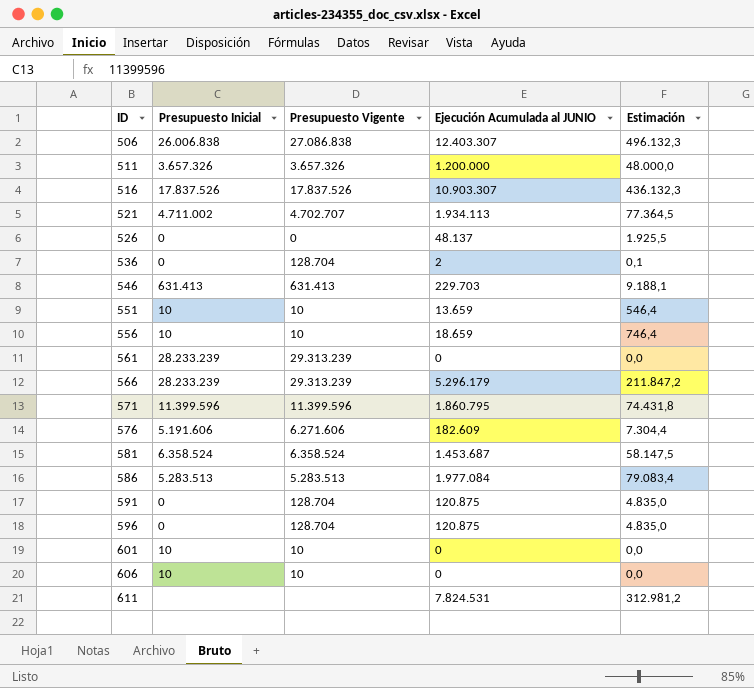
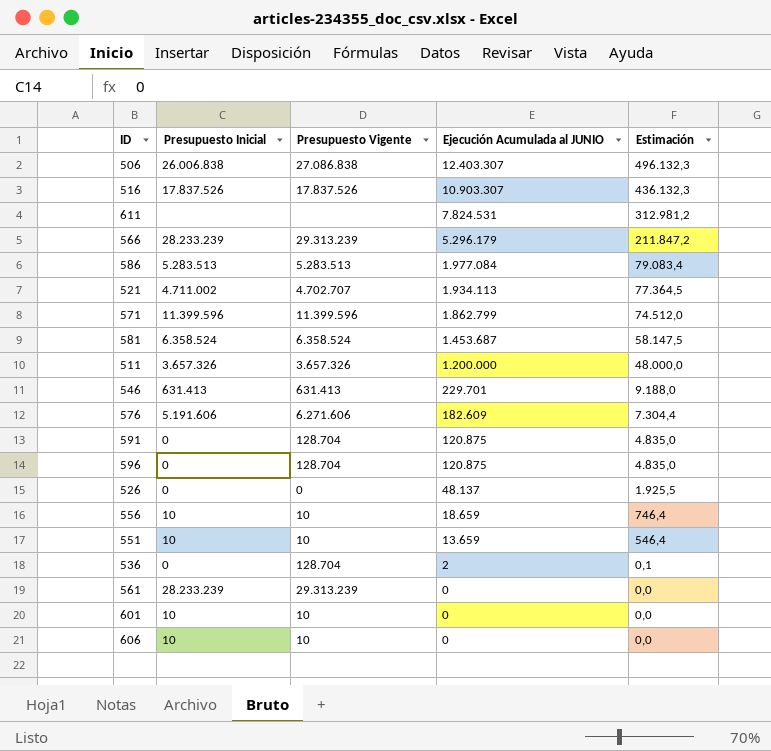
row order: ID ascending -> Ejecución Acumulada al JUNIO descending
571 | Ejecución Acumulada al JUNIO: 1.860.795 -> 1.862.799
571 | Estimación: 74.431,8 -> 74.512,0
546 | Ejecución Acumulada al JUNIO: 229.703 -> 229.701
546 | Estimación: 9.188,1 -> 9.188,0

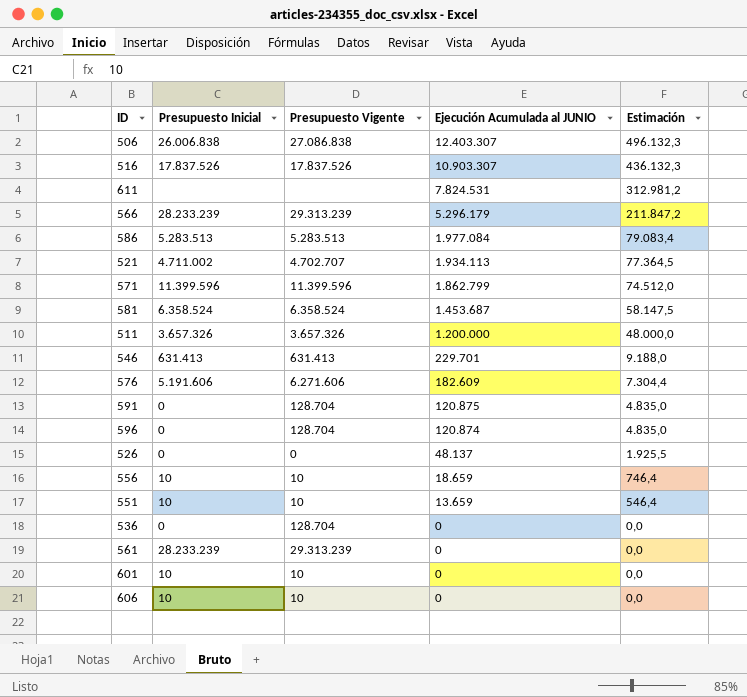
596 | Ejecución Acumulada al JUNIO: 120.875 -> 120.874
536 | Ejecución Acumulada al JUNIO: 2 -> 0
536 | Estimación: 0,1 -> 0,0

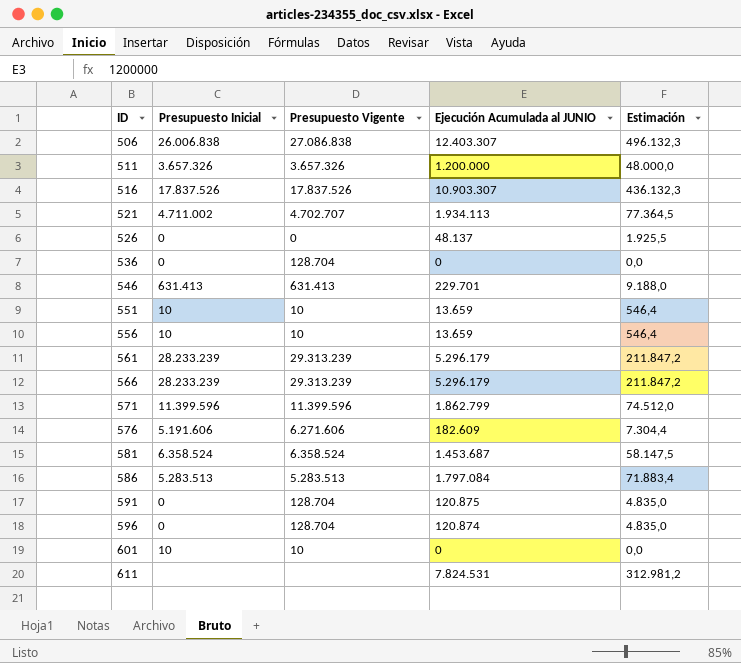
row order: Ejecución Acumulada al JUNIO descending -> ID ascending
row 606: 10 | 10 | 0 | 0,0 -> none
556 | Ejecución Acumulada al JUNIO: 18.659 -> 13.659
556 | Estimación: 746,4 -> 546,4
561 | Ejecución Acumulada al JUNIO: 0 -> 5.296.179
561 | Estimación: 0,0 -> 211.847,2
586 | Ejecución Acumulada al JUNIO: 1.977.084 -> 1.797.084
586 | Estimación: 79.083,4 -> 71.883,4

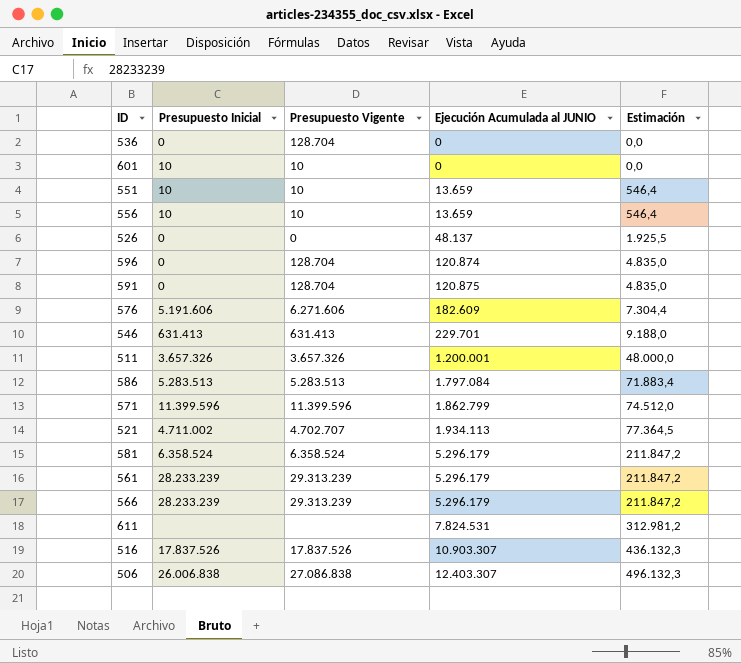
row order: ID ascending -> Ejecución Acumulada al JUNIO ascending
511 | Ejecución Acumulada al JUNIO: 1.200.000 -> 1.200.001
581 | Ejecución Acumulada al JUNIO: 1.453.687 -> 5.296.179
581 | Estimación: 58.147,5 -> 211.847,2

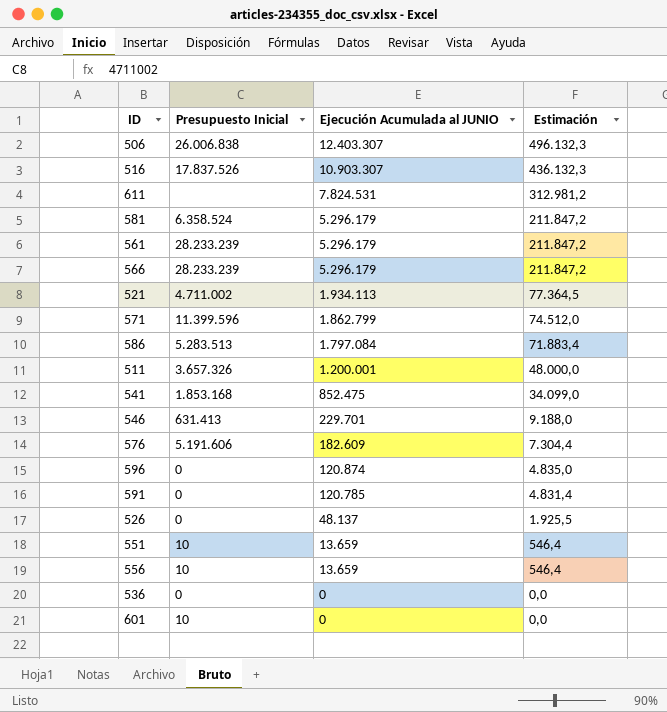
row order: Ejecución Acumulada al JUNIO ascending -> Ejecución Acumulada al JUNIO descending
column Presupuesto Vigente | position: 3 -> none
row 541: none -> 1.853.168 | 852.475 | 34.099,0
591 | Ejecución Acumulada al JUNIO: 120.875 -> 120.785
591 | Estimación: 4.835,0 -> 4.831,4

